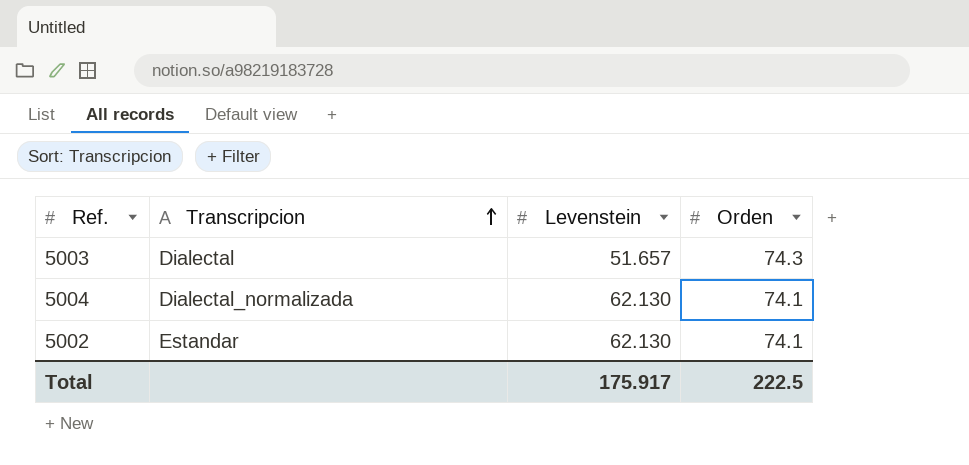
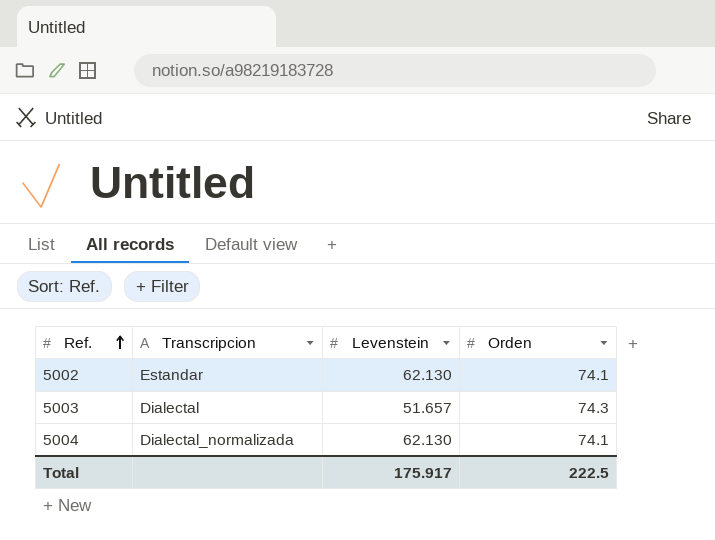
row order: Transcripcion ascending -> Ref. ascending

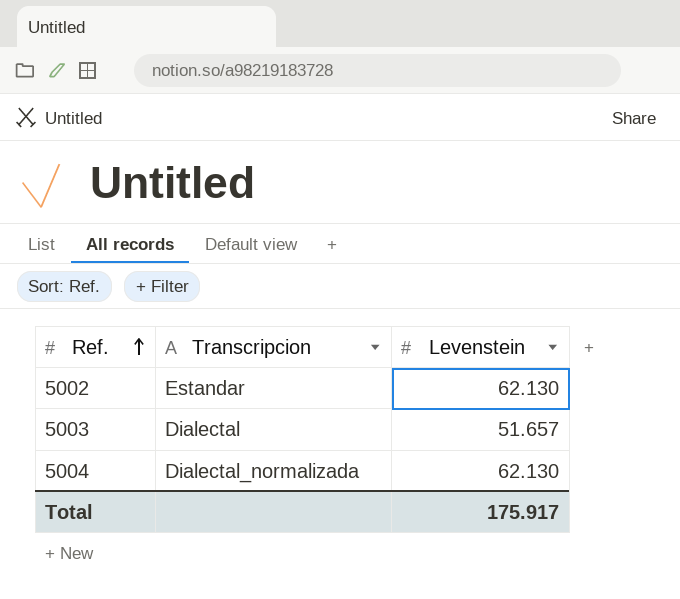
column Orden | position: 4 -> none

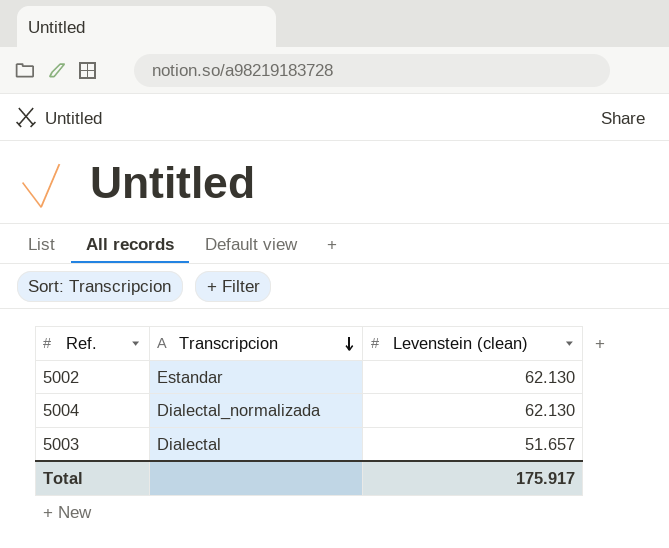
row order: Ref. ascending -> Transcripcion descending
column name: Levenstein -> Levenstein (clean)

